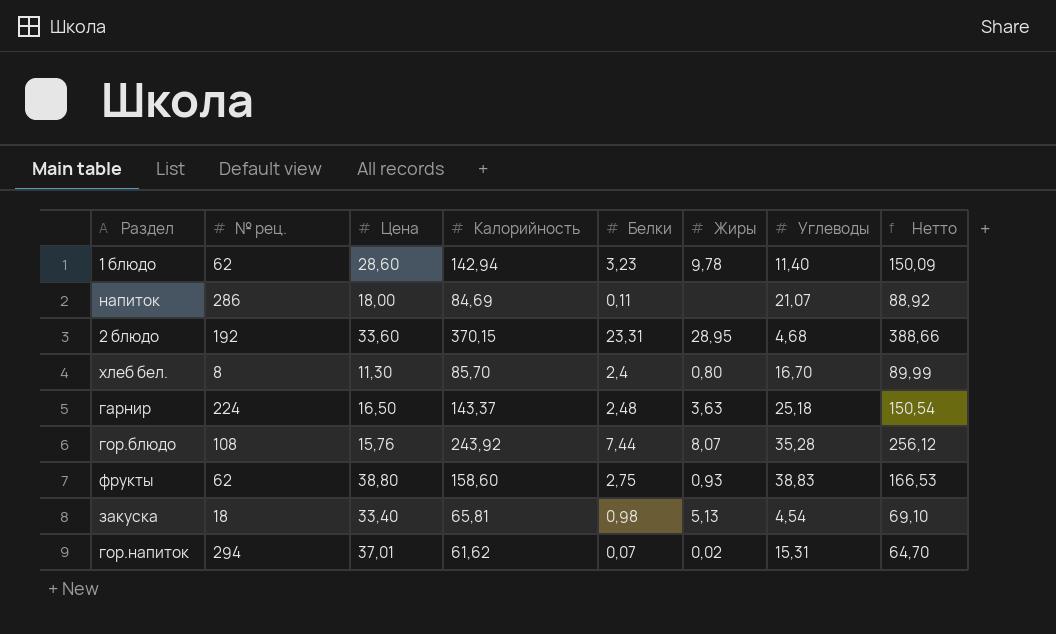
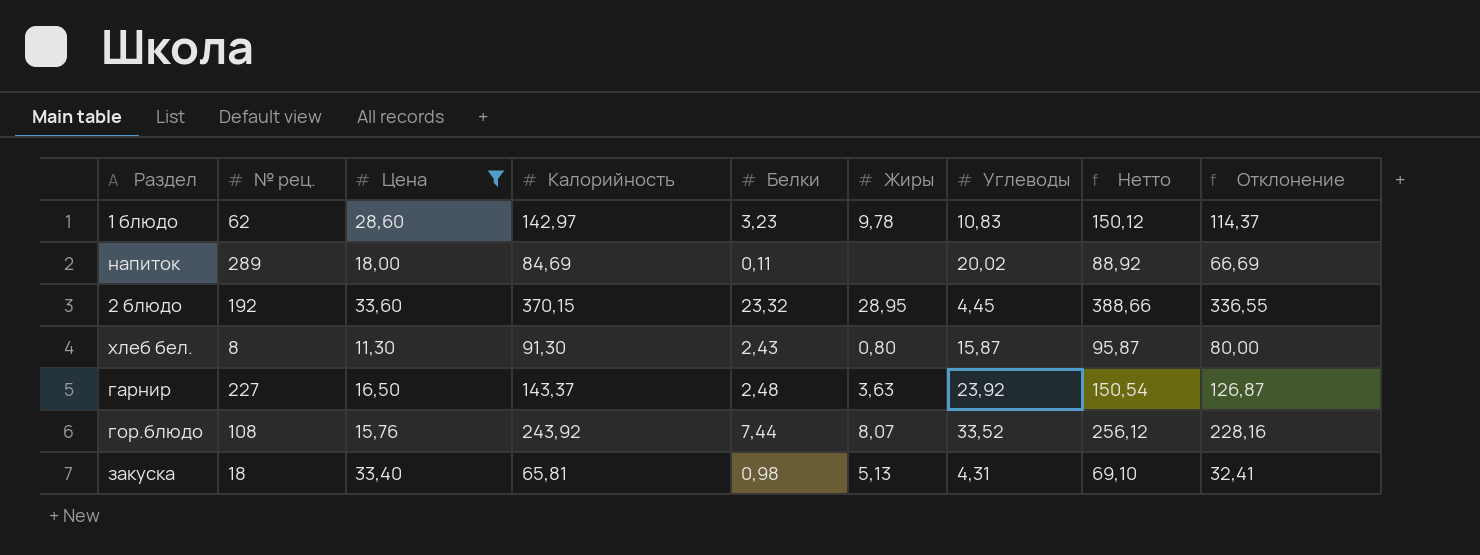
filter: none -> Цена <= 33,60
column Отклонение | formula: none -> [Калорийность] - [Цена]
1 блюдо | Калорийность: 142,94 -> 142,97
1 блюдо | Углеводы: 11,40 -> 10,83
1 блюдо | Нетто: 150,09 -> 150,12
напиток | № рец.: 286 -> 289
напиток | Углеводы: 21,07 -> 20,02
2 блюдо | Белки: 23,31 -> 23,32
2 блюдо | Углеводы: 4,68 -> 4,45
хлеб бел. | Калорийность: 85,70 -> 91,30
хлеб бел. | Белки: 2,4 -> 2,43
хлеб бел. | Углеводы: 16,70 -> 15,87
хлеб бел. | Нетто: 89,99 -> 95,87
гарнир | № рец.: 224 -> 227
гарнир | Углеводы: 25,18 -> 23,92
гор.блюдо | Углеводы: 35,28 -> 33,52
закуска | Углеводы: 4,54 -> 4,31

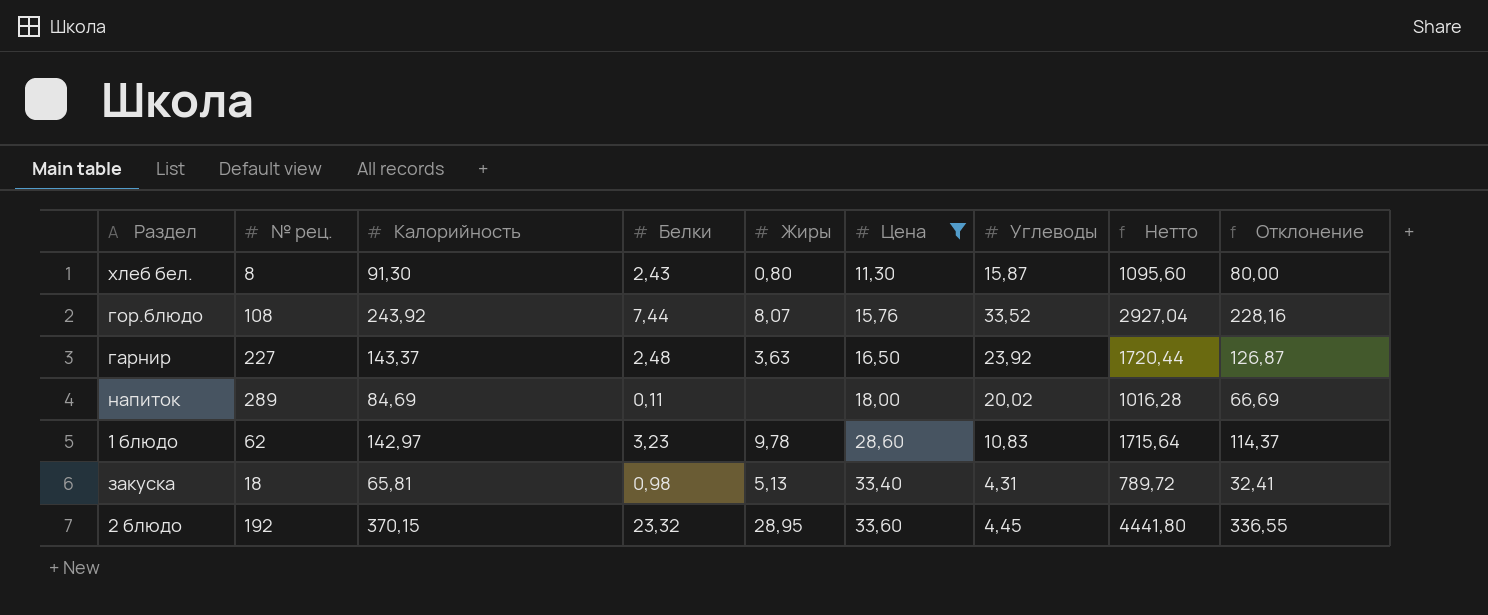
row order: none -> Цена ascending
column Цена | position: 3 -> 6
column Нетто | formula: [Калорийность] * 1,05 -> [Калорийность] * 12

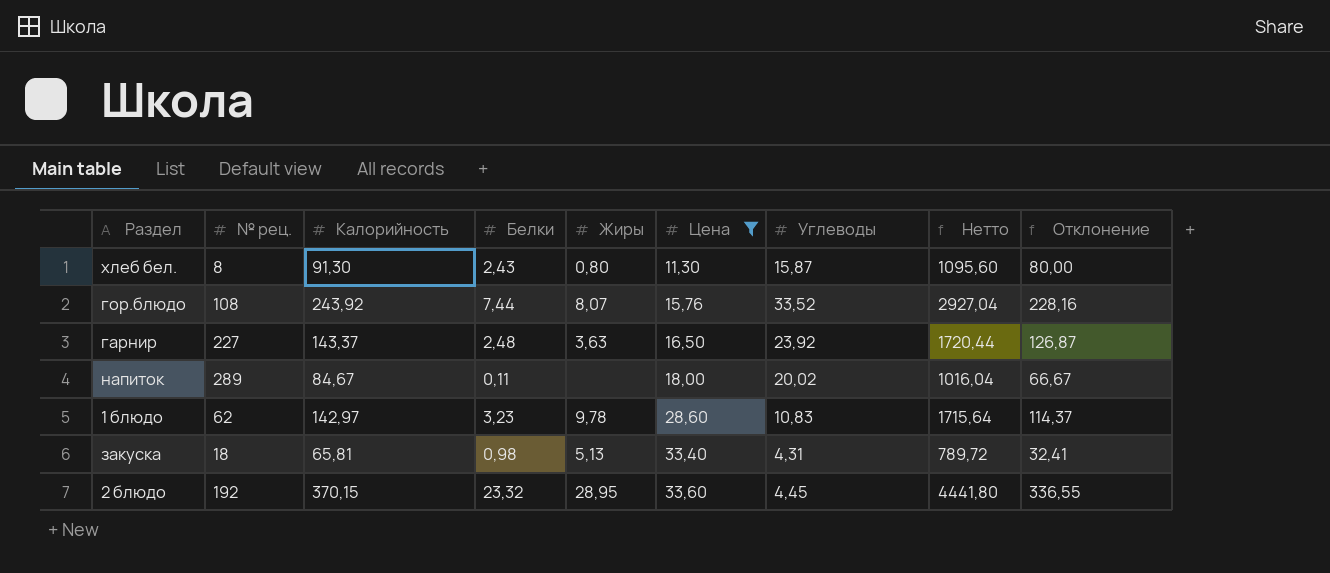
напиток | Калорийность: 84,69 -> 84,67
напиток | Нетто: 1016,28 -> 1016,04
напиток | Отклонение: 66,69 -> 66,67

